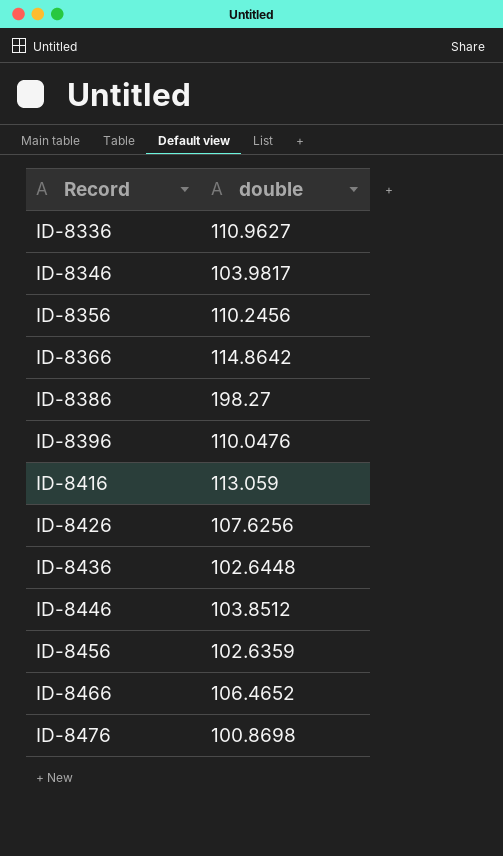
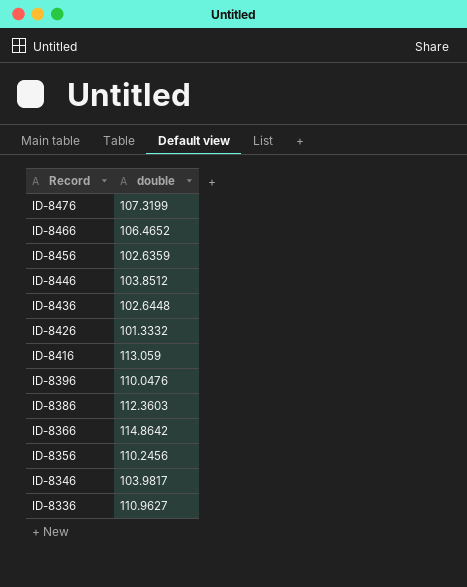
row order: Record ascending -> Record descending
ID-8476 | double: 100.8698 -> 107.3199
ID-8426 | double: 107.6256 -> 101.3332
ID-8386 | double: 198.27 -> 112.3603

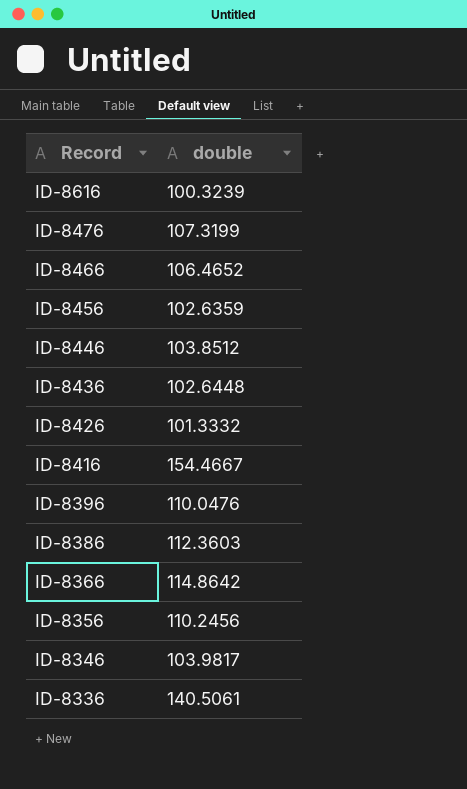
row ID-8616: none -> 100.3239
ID-8416 | double: 113.059 -> 154.4667
ID-8336 | double: 110.9627 -> 140.5061

